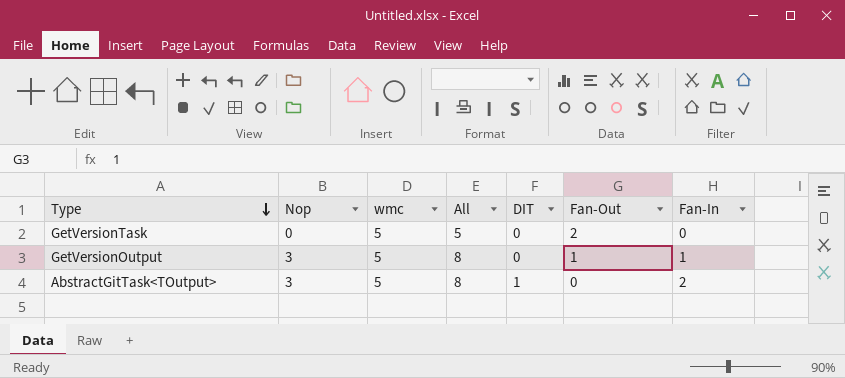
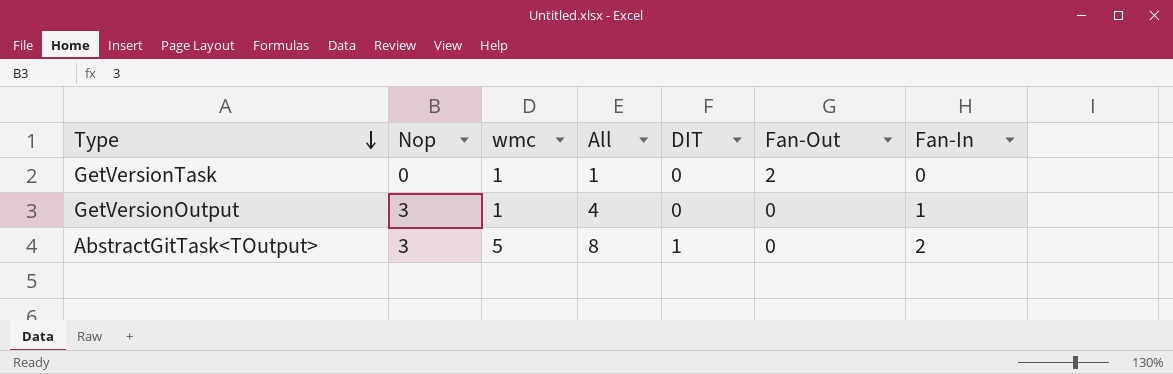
GetVersionTask | wmc: 5 -> 1
GetVersionTask | All: 5 -> 1
GetVersionOutput | wmc: 5 -> 1
GetVersionOutput | All: 8 -> 4
GetVersionOutput | Fan-Out: 1 -> 0

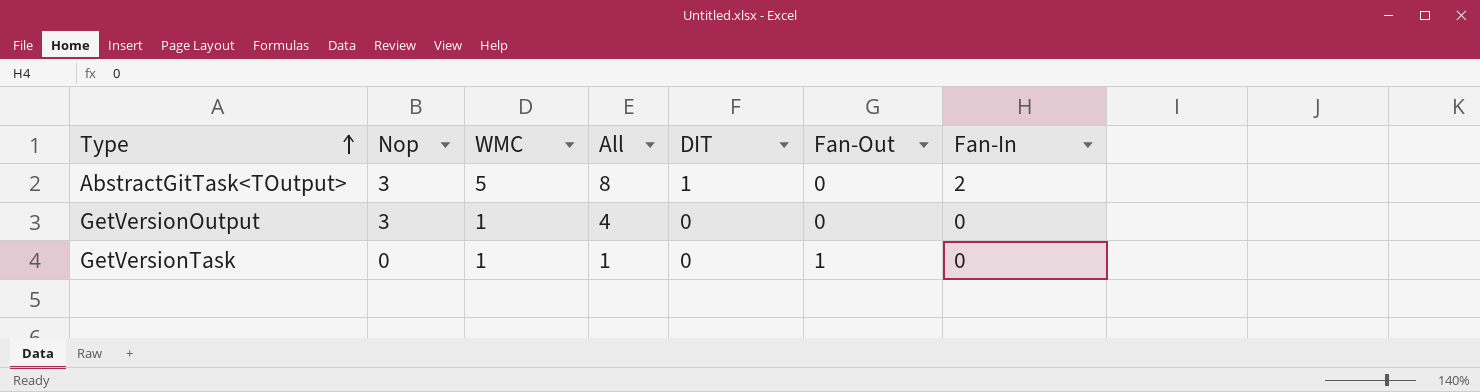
row order: Type descending -> Type ascending
column name: wmc -> WMC
GetVersionOutput | Fan-In: 1 -> 0
GetVersionTask | Fan-Out: 2 -> 1

